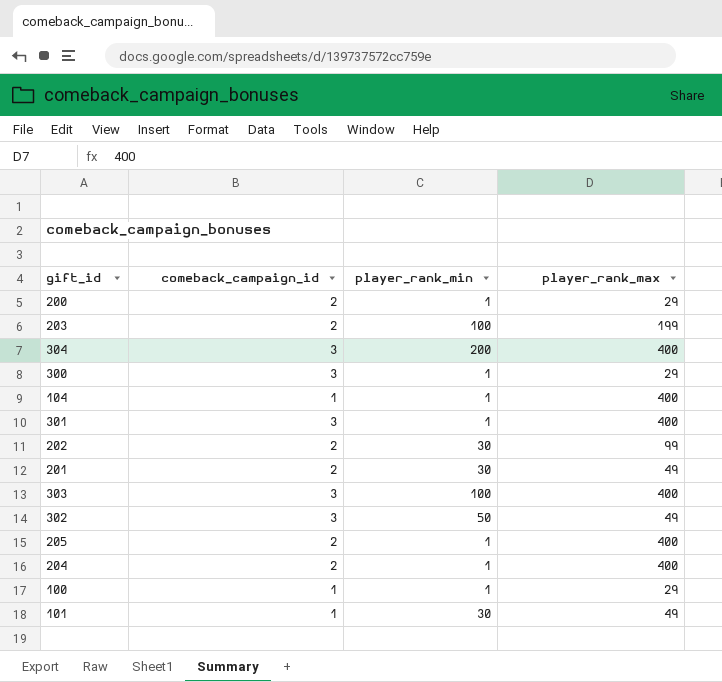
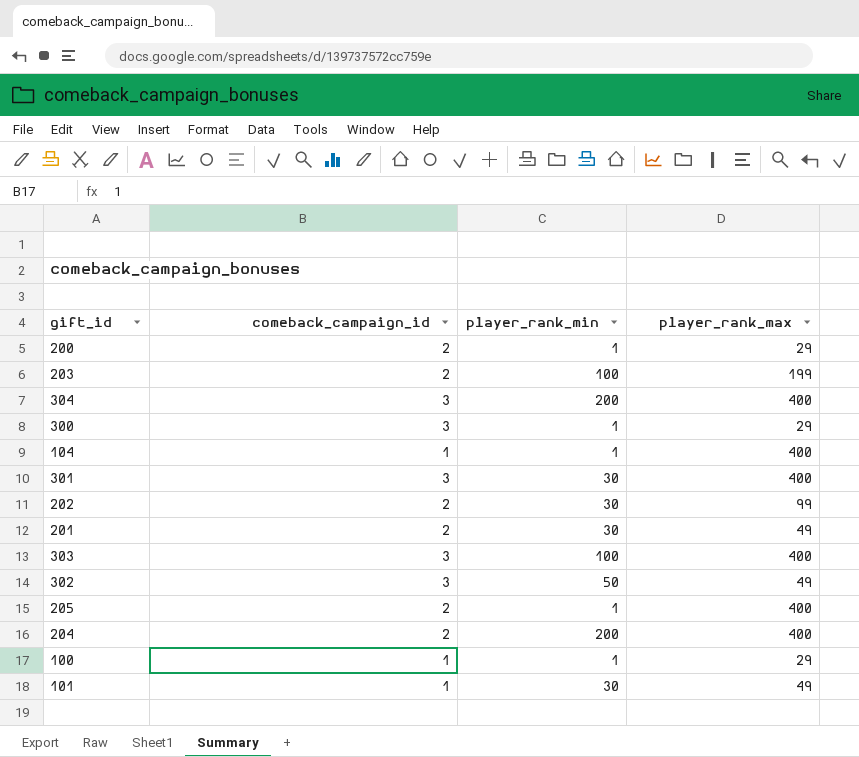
301 | player_rank_min: 1 -> 30
204 | player_rank_min: 1 -> 200

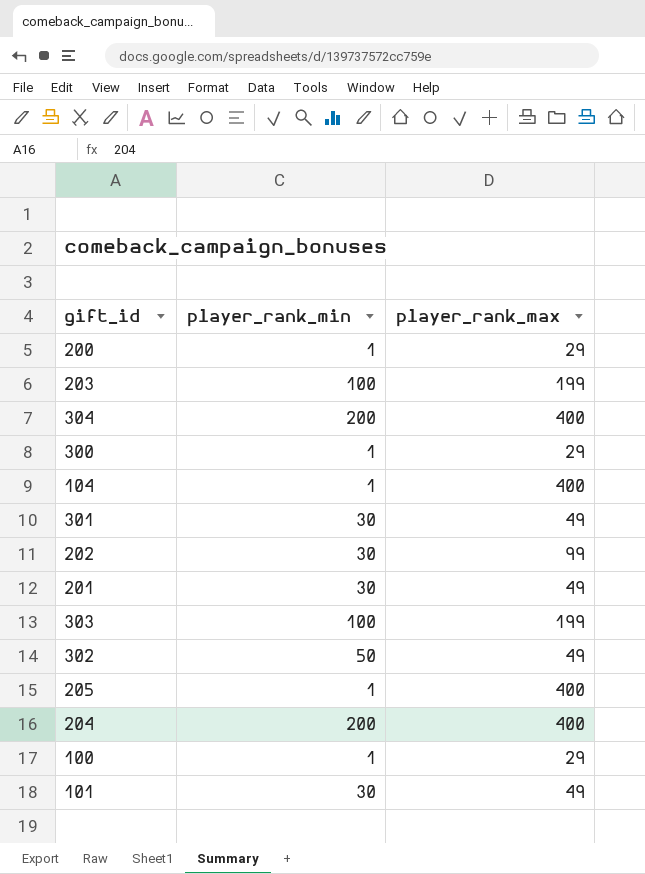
column comeback_campaign_id | position: 2 -> none
301 | player_rank_max: 400 -> 49
303 | player_rank_max: 400 -> 199

